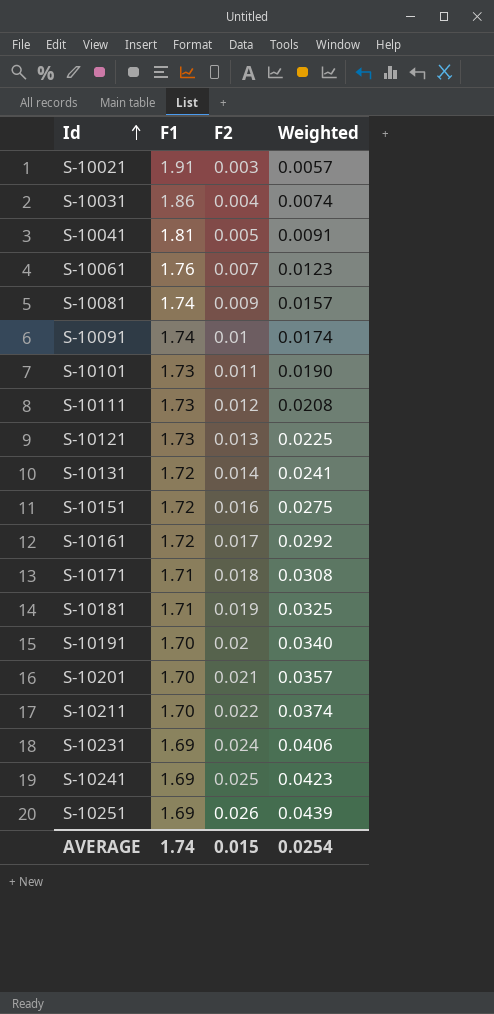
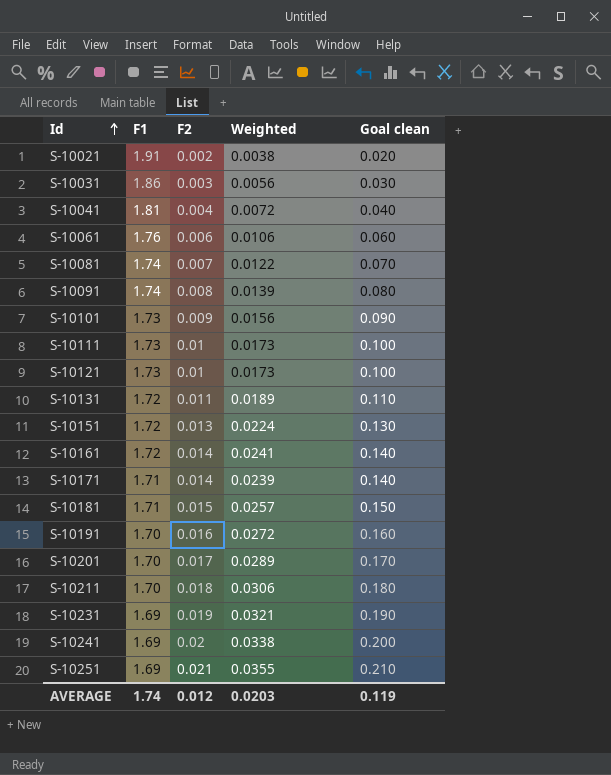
column Goal clean | formula: none -> [F2] * 10
S-10021 | F2: 0.003 -> 0.002
S-10021 | Weighted: 0.0057 -> 0.0038
S-10031 | F2: 0.004 -> 0.003
S-10031 | Weighted: 0.0074 -> 0.0056
S-10041 | F2: 0.005 -> 0.004
S-10041 | Weighted: 0.0091 -> 0.0072
S-10061 | F2: 0.007 -> 0.006
S-10061 | Weighted: 0.0123 -> 0.0106
S-10081 | F2: 0.009 -> 0.007
S-10081 | Weighted: 0.0157 -> 0.0122
S-10091 | F2: 0.01 -> 0.008
S-10091 | Weighted: 0.0174 -> 0.0139
S-10101 | F2: 0.011 -> 0.009
S-10101 | Weighted: 0.0190 -> 0.0156
S-10111 | F2: 0.012 -> 0.01
S-10111 | Weighted: 0.0208 -> 0.0173
S-10121 | F2: 0.013 -> 0.01
S-10121 | Weighted: 0.0225 -> 0.0173
S-10131 | F2: 0.014 -> 0.011
S-10131 | Weighted: 0.0241 -> 0.0189
S-10151 | F2: 0.016 -> 0.013
S-10151 | Weighted: 0.0275 -> 0.0224
S-10161 | F2: 0.017 -> 0.014
S-10161 | Weighted: 0.0292 -> 0.0241
S-10171 | F2: 0.018 -> 0.014
S-10171 | Weighted: 0.0308 -> 0.0239
S-10181 | F2: 0.019 -> 0.015
S-10181 | Weighted: 0.0325 -> 0.0257
S-10191 | F2: 0.02 -> 0.016
S-10191 | Weighted: 0.0340 -> 0.0272
S-10201 | F2: 0.021 -> 0.017
S-10201 | Weighted: 0.0357 -> 0.0289
S-10211 | F2: 0.022 -> 0.018
S-10211 | Weighted: 0.0374 -> 0.0306
S-10231 | F2: 0.024 -> 0.019
S-10231 | Weighted: 0.0406 -> 0.0321
S-10241 | F2: 0.025 -> 0.02
S-10241 | Weighted: 0.0423 -> 0.0338
S-10251 | F2: 0.026 -> 0.021
S-10251 | Weighted: 0.0439 -> 0.0355
AVERAGE | F2: 0.015 -> 0.012
AVERAGE | Weighted: 0.0254 -> 0.0203

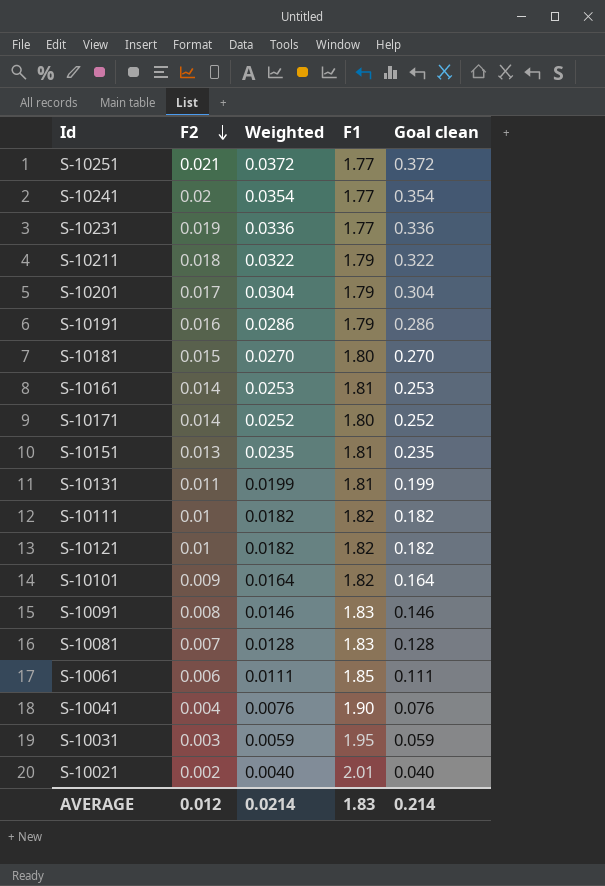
row order: Id ascending -> F2 descending
column F1 | position: 2 -> 4
column Goal clean | formula: [F2] * 10 -> [Weighted] * 10
S-10251 | Weighted: 0.0355 -> 0.0372
S-10251 | F1: 1.69 -> 1.77
S-10241 | Weighted: 0.0338 -> 0.0354
S-10241 | F1: 1.69 -> 1.77
S-10231 | Weighted: 0.0321 -> 0.0336
S-10231 | F1: 1.69 -> 1.77
S-10211 | Weighted: 0.0306 -> 0.0322
S-10211 | F1: 1.70 -> 1.79
S-10201 | Weighted: 0.0289 -> 0.0304
S-10201 | F1: 1.70 -> 1.79
S-10191 | Weighted: 0.0272 -> 0.0286
S-10191 | F1: 1.70 -> 1.79
S-10181 | Weighted: 0.0257 -> 0.0270
S-10181 | F1: 1.71 -> 1.80
S-10161 | Weighted: 0.0241 -> 0.0253
S-10161 | F1: 1.72 -> 1.81
S-10171 | Weighted: 0.0239 -> 0.0252
S-10171 | F1: 1.71 -> 1.80
S-10151 | Weighted: 0.0224 -> 0.0235
S-10151 | F1: 1.72 -> 1.81
S-10131 | Weighted: 0.0189 -> 0.0199
S-10131 | F1: 1.72 -> 1.81
S-10111 | Weighted: 0.0173 -> 0.0182
S-10111 | F1: 1.73 -> 1.82
S-10121 | Weighted: 0.0173 -> 0.0182
S-10121 | F1: 1.73 -> 1.82
S-10101 | Weighted: 0.0156 -> 0.0164
S-10101 | F1: 1.73 -> 1.82
S-10091 | Weighted: 0.0139 -> 0.0146
S-10091 | F1: 1.74 -> 1.83
S-10081 | Weighted: 0.0122 -> 0.0128
S-10081 | F1: 1.74 -> 1.83
S-10061 | Weighted: 0.0106 -> 0.0111
S-10061 | F1: 1.76 -> 1.85
S-10041 | Weighted: 0.0072 -> 0.0076
S-10041 | F1: 1.81 -> 1.90
S-10031 | Weighted: 0.0056 -> 0.0059
S-10031 | F1: 1.86 -> 1.95
S-10021 | Weighted: 0.0038 -> 0.0040
S-10021 | F1: 1.91 -> 2.01
AVERAGE | Weighted: 0.0203 -> 0.0214
AVERAGE | F1: 1.74 -> 1.83
AVERAGE | Goal clean: 0.119 -> 0.214

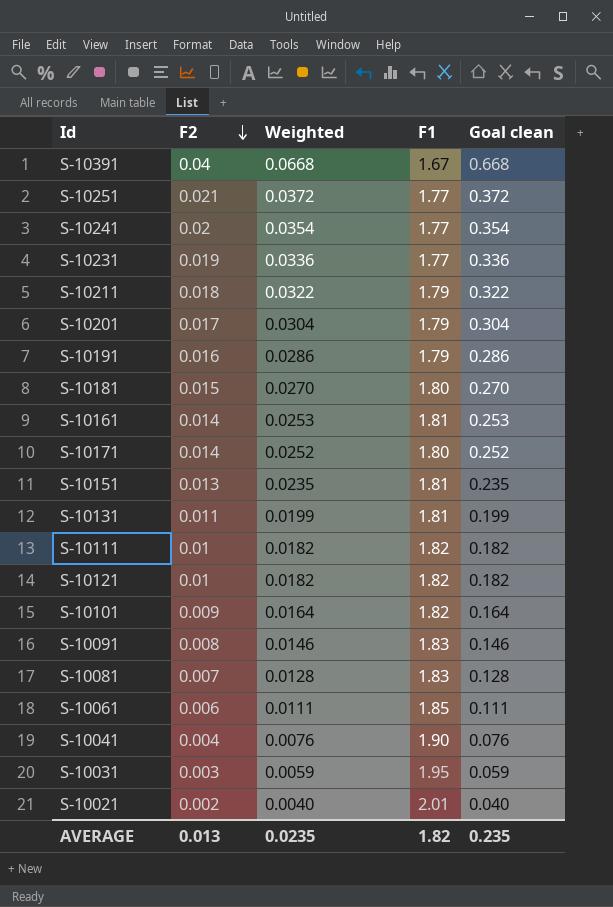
row S-10391: none -> 0.04 | 0.0668 | 1.67 | 0.668
AVERAGE | F2: 0.012 -> 0.013
AVERAGE | Weighted: 0.0214 -> 0.0235
AVERAGE | F1: 1.83 -> 1.82
AVERAGE | Goal clean: 0.214 -> 0.235

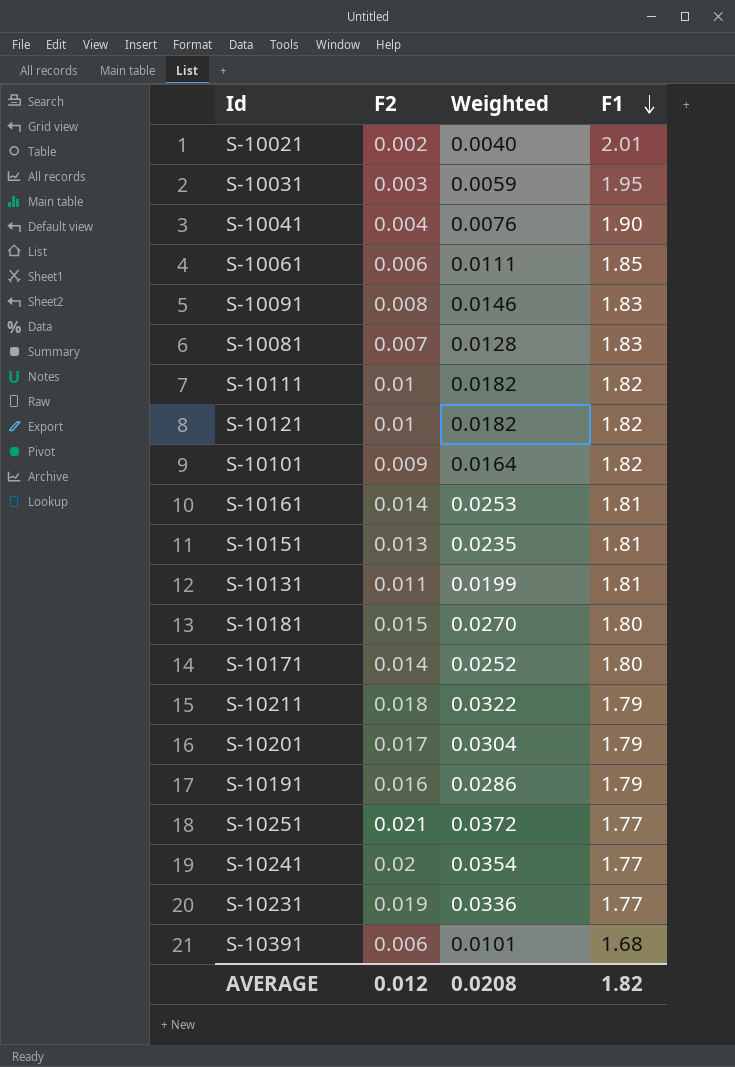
row order: F2 descending -> F1 descending
column Goal clean | formula: [Weighted] * 10 -> none
S-10391 | F2: 0.04 -> 0.006
S-10391 | Weighted: 0.0668 -> 0.0101
S-10391 | F1: 1.67 -> 1.68
AVERAGE | F2: 0.013 -> 0.012
AVERAGE | Weighted: 0.0235 -> 0.0208

